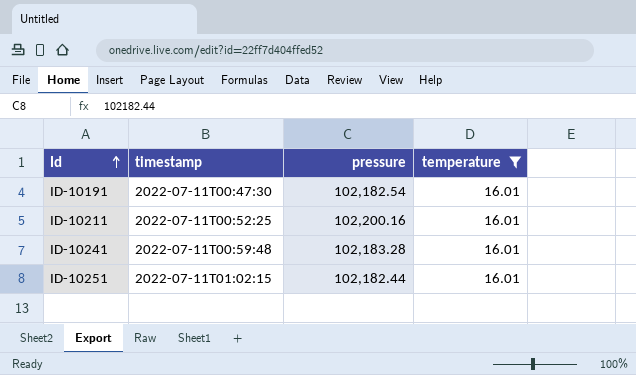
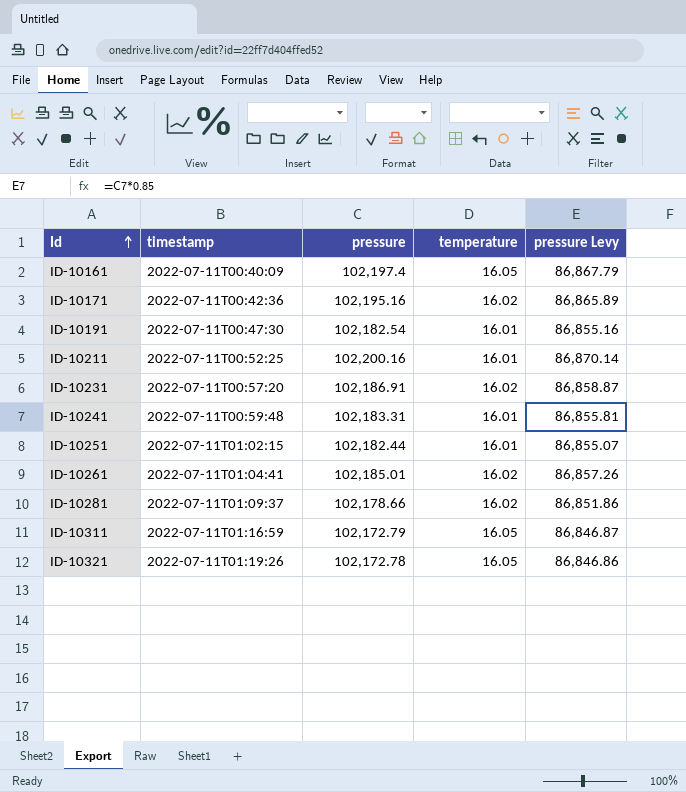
filter: temperature = 16.01 -> none
column pressure Levy | formula: none -> [pressure] * 0.85
ID-10241 | pressure: 102,183.28 -> 102,183.31

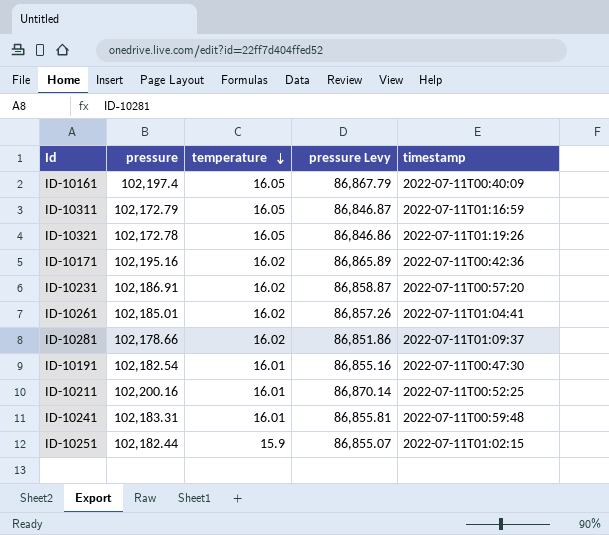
row order: Id ascending -> temperature descending
column timestamp | position: 2 -> 5
ID-10251 | temperature: 16.01 -> 15.9

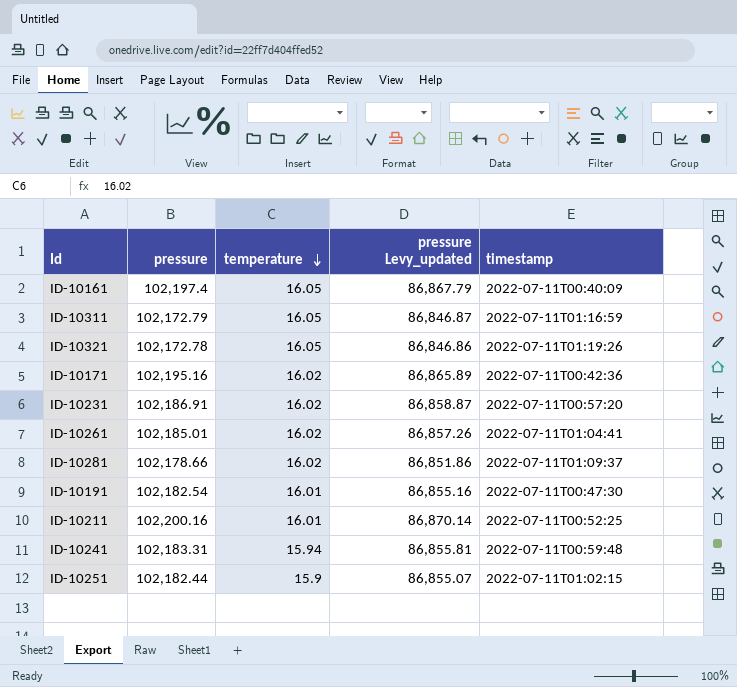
column name: pressure Levy -> pressure Levy_updated
ID-10241 | temperature: 16.01 -> 15.94

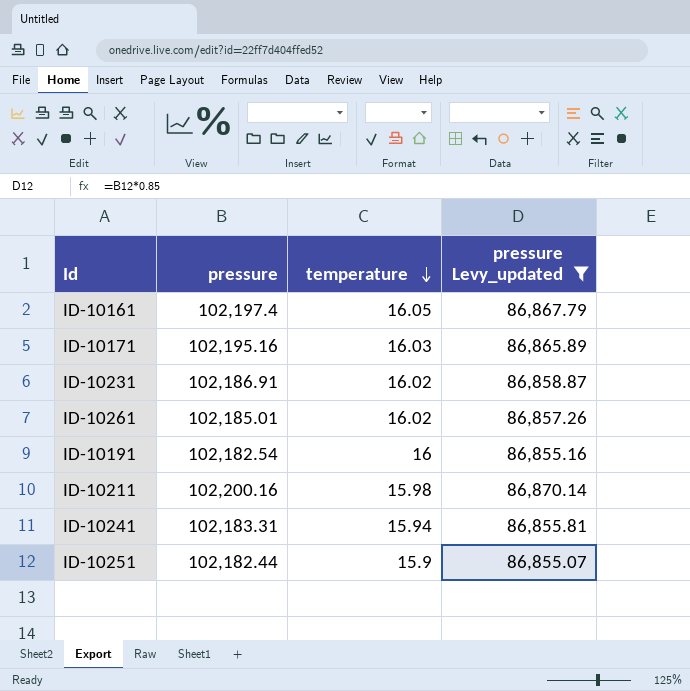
filter: none -> pressure Levy_updated >= 86,855.07
column timestamp | position: 5 -> none
ID-10171 | temperature: 16.02 -> 16.03
ID-10191 | temperature: 16.01 -> 16
ID-10211 | temperature: 16.01 -> 15.98

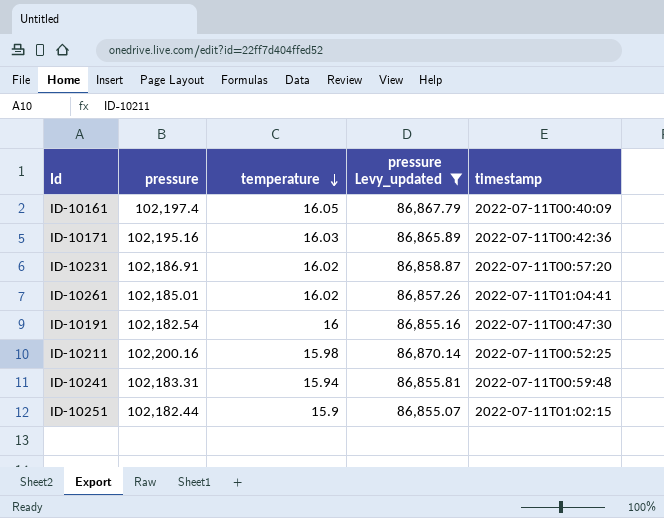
column timestamp | position: none -> 5

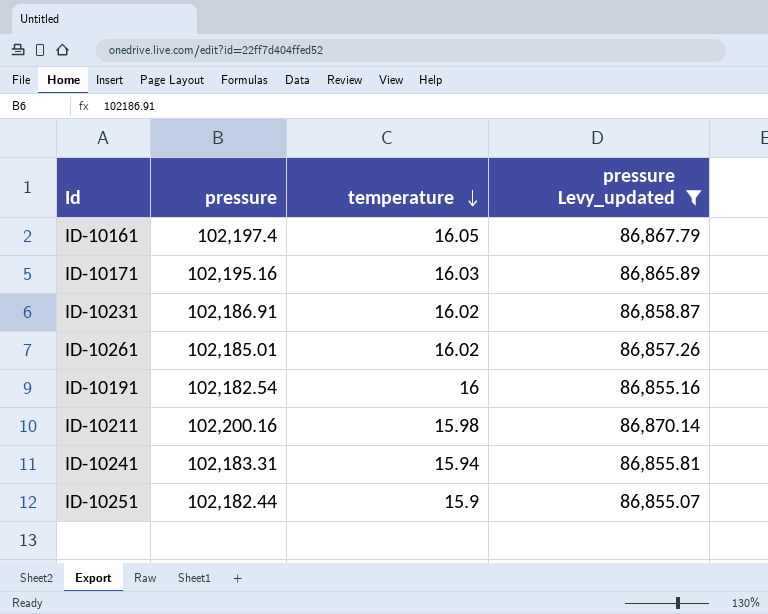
column timestamp | position: 5 -> none

